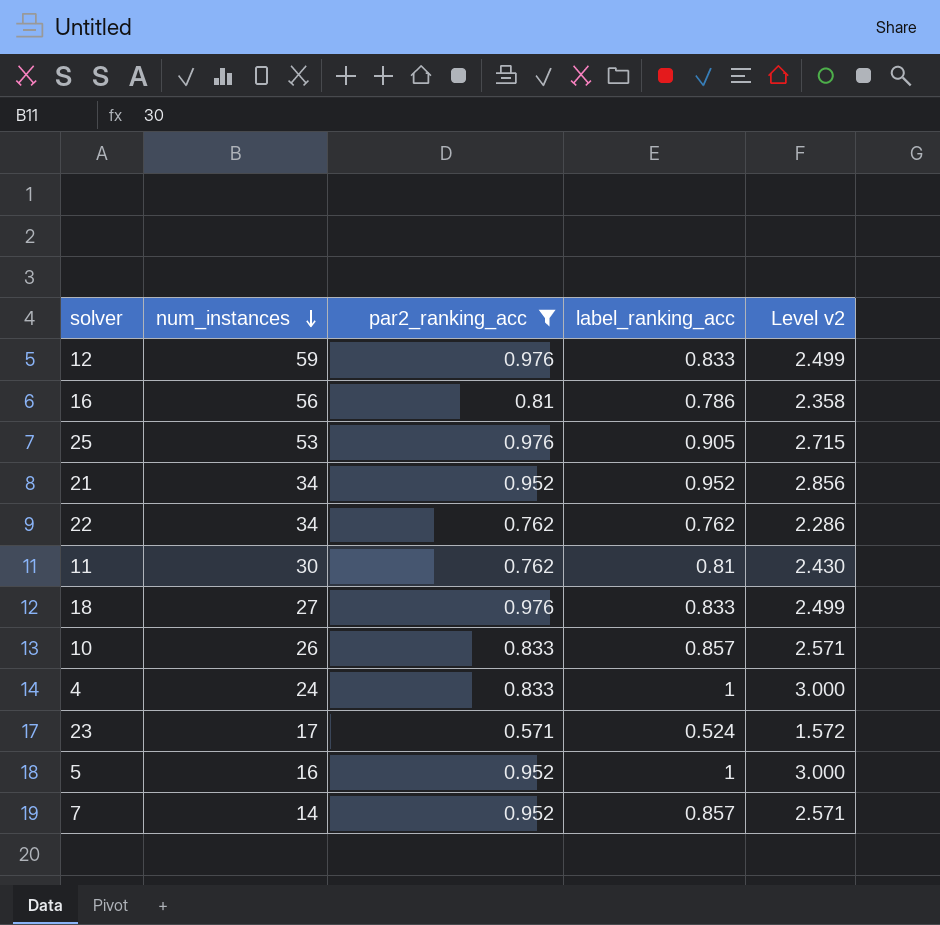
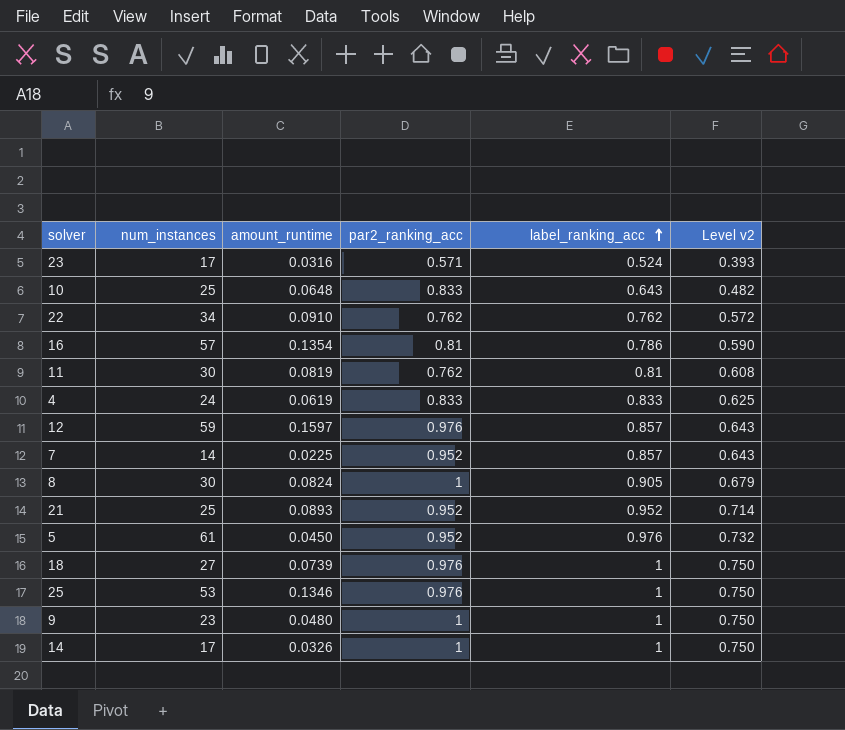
filter: par2_ranking_acc != 1 -> none
row order: num_instances descending -> label_ranking_acc ascending
column amount_runtime | position: none -> 3
column Level v2 | formula: [label_ranking_acc] * 3 -> [label_ranking_acc] * 0.75
10 | num_instances: 26 -> 25
10 | label_ranking_acc: 0.857 -> 0.643
16 | num_instances: 56 -> 57
4 | label_ranking_acc: 1 -> 0.833
12 | label_ranking_acc: 0.833 -> 0.857
21 | num_instances: 34 -> 25
5 | num_instances: 16 -> 61
5 | label_ranking_acc: 1 -> 0.976
18 | label_ranking_acc: 0.833 -> 1
25 | label_ranking_acc: 0.905 -> 1

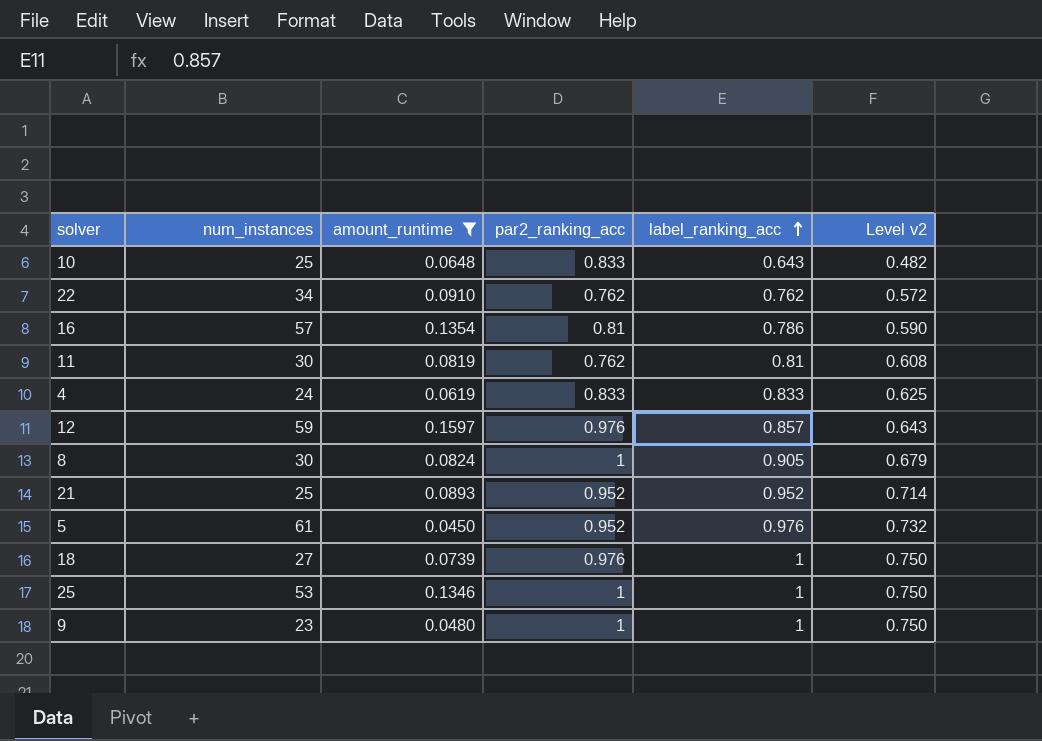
filter: none -> amount_runtime >= 0.0450
25 | par2_ranking_acc: 0.976 -> 1

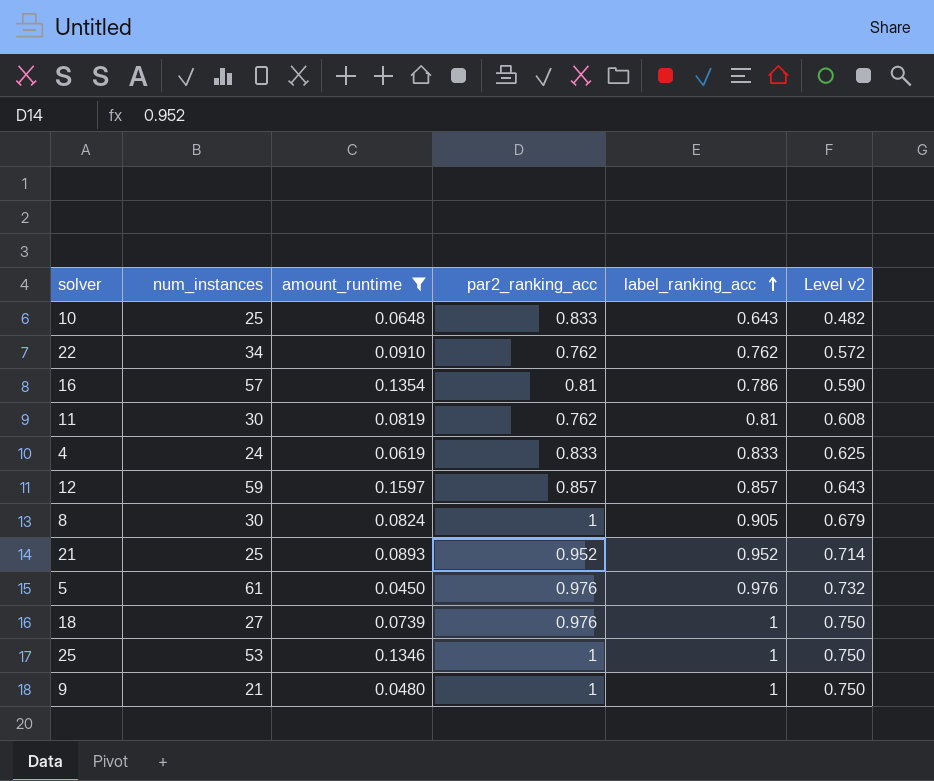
12 | par2_ranking_acc: 0.976 -> 0.857
5 | par2_ranking_acc: 0.952 -> 0.976
9 | num_instances: 23 -> 21

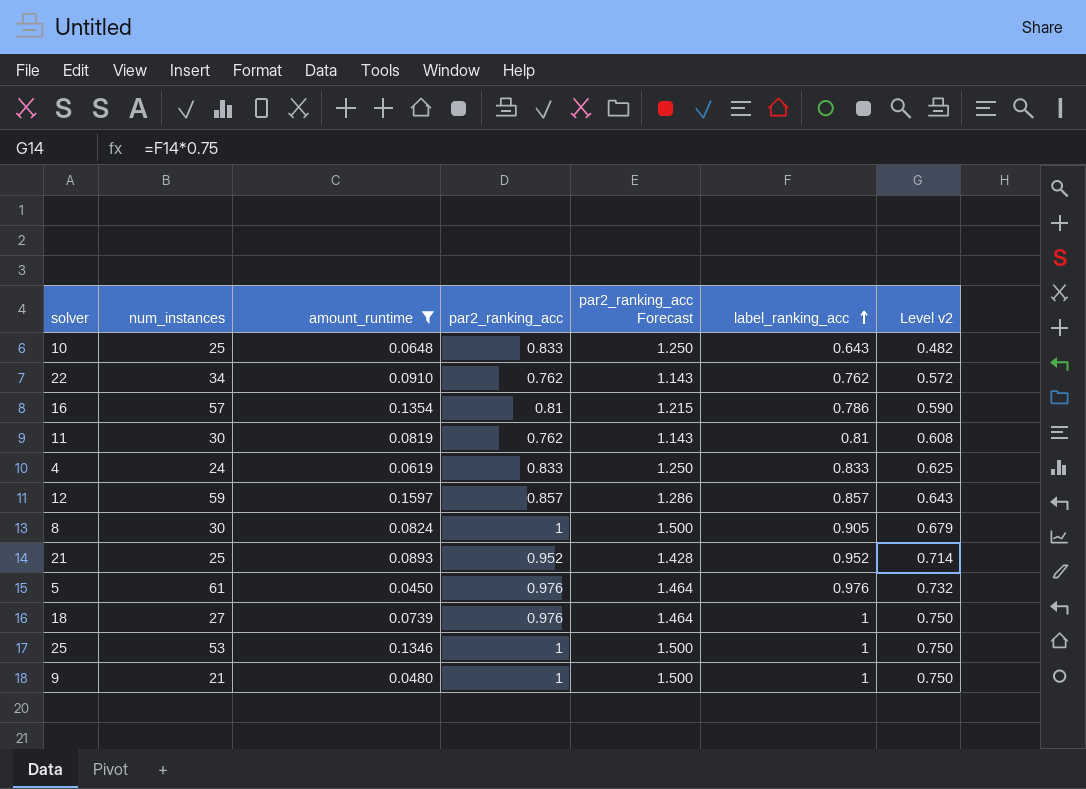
column par2_ranking_acc Forecast | formula: none -> [par2_ranking_acc] * 1.5

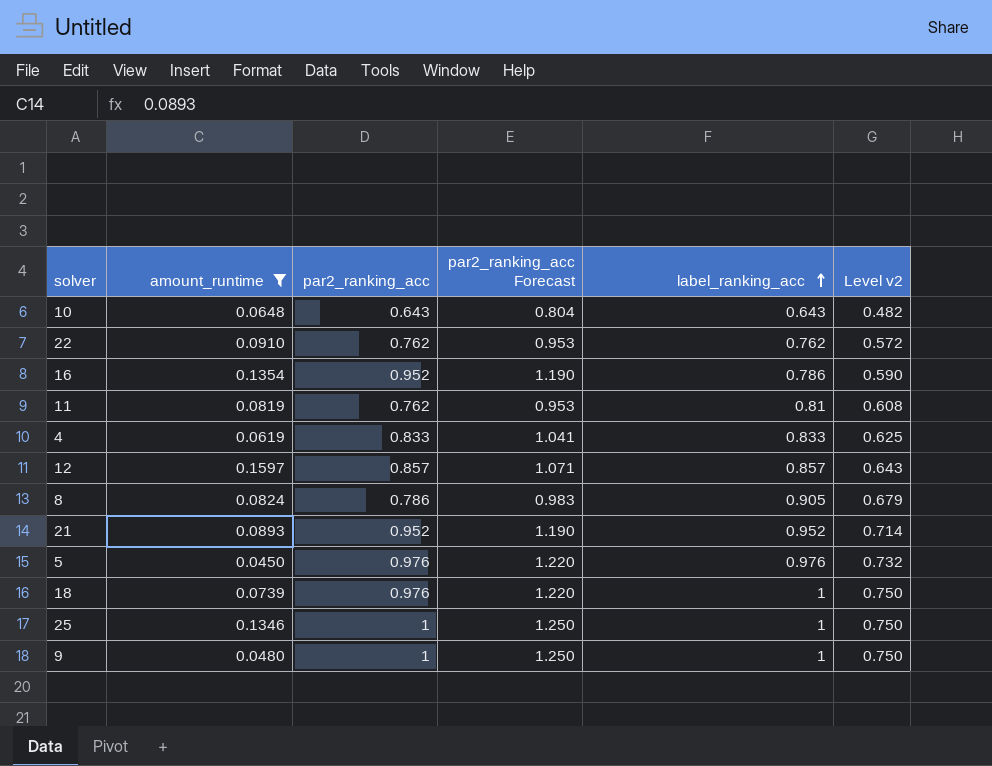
column num_instances | position: 2 -> none
column par2_ranking_acc Forecast | formula: [par2_ranking_acc] * 1.5 -> [par2_ranking_acc] * 1.25
10 | par2_ranking_acc: 0.833 -> 0.643
16 | par2_ranking_acc: 0.81 -> 0.952
8 | par2_ranking_acc: 1 -> 0.786

